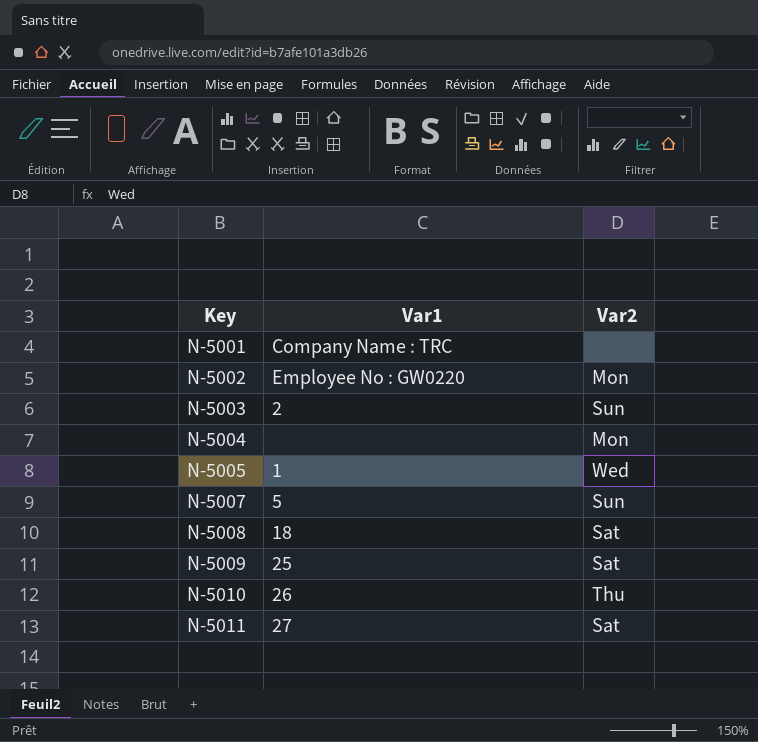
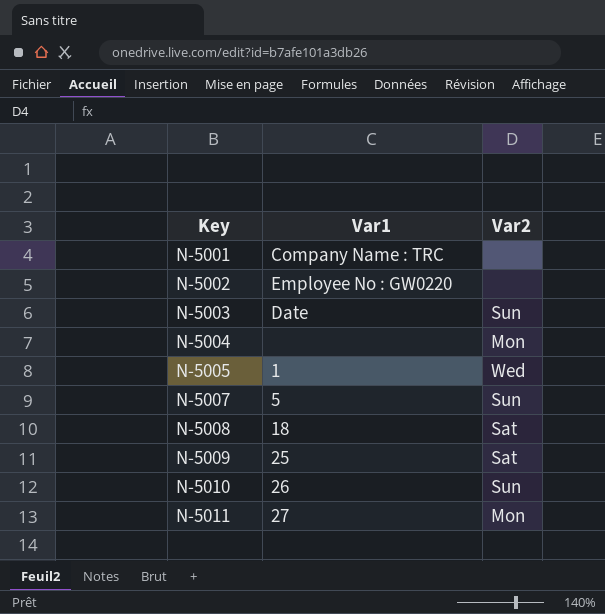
N-5002 | Var2: Mon -> none
N-5003 | Var1: 2 -> Date
N-5010 | Var2: Thu -> Sun
N-5011 | Var2: Sat -> Mon

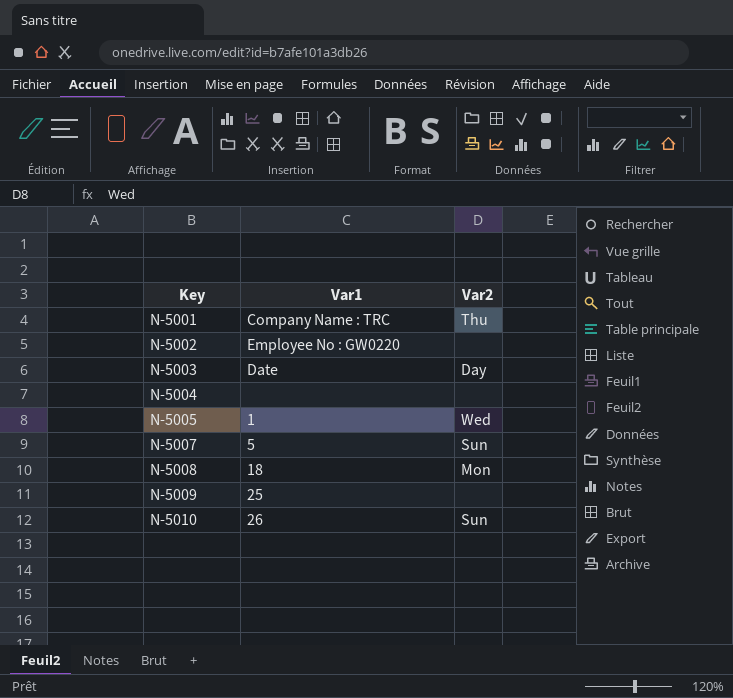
row N-5011: 27 | Mon -> none
N-5001 | Var2: none -> Thu
N-5003 | Var2: Sun -> Day
N-5004 | Var2: Mon -> none
N-5008 | Var2: Sat -> Mon
N-5009 | Var2: Sat -> none

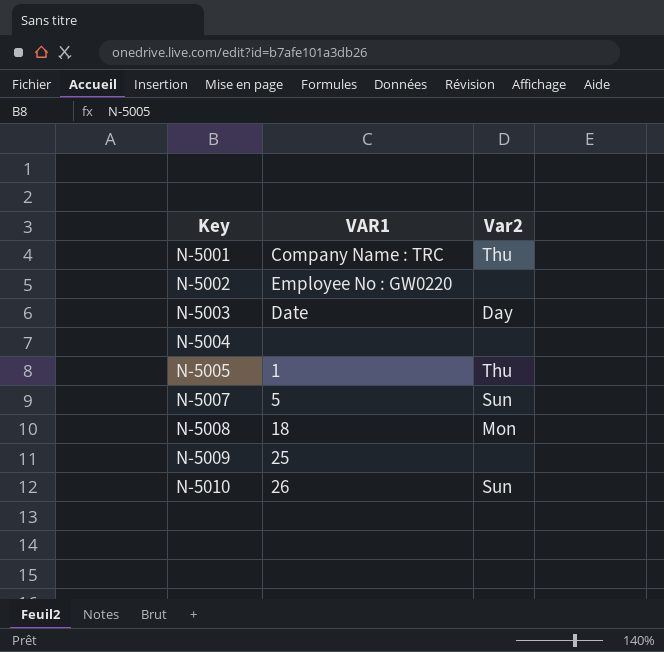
column name: Var1 -> VAR1
N-5005 | Var2: Wed -> Thu

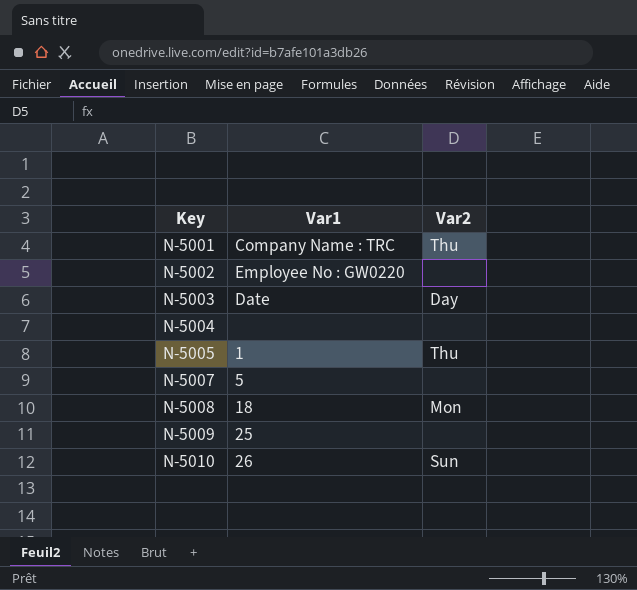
column name: VAR1 -> Var1
N-5007 | Var2: Sun -> none

